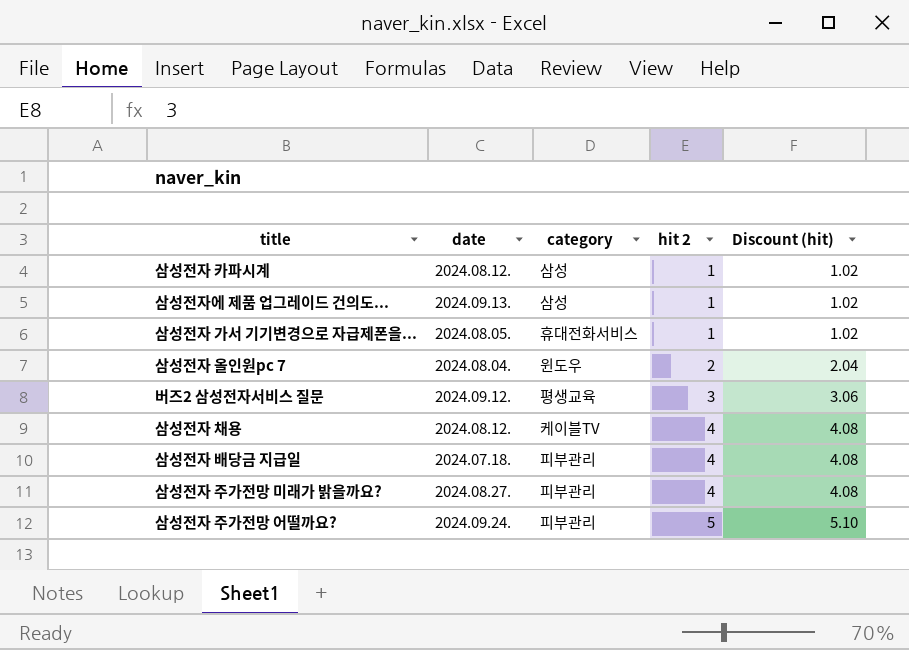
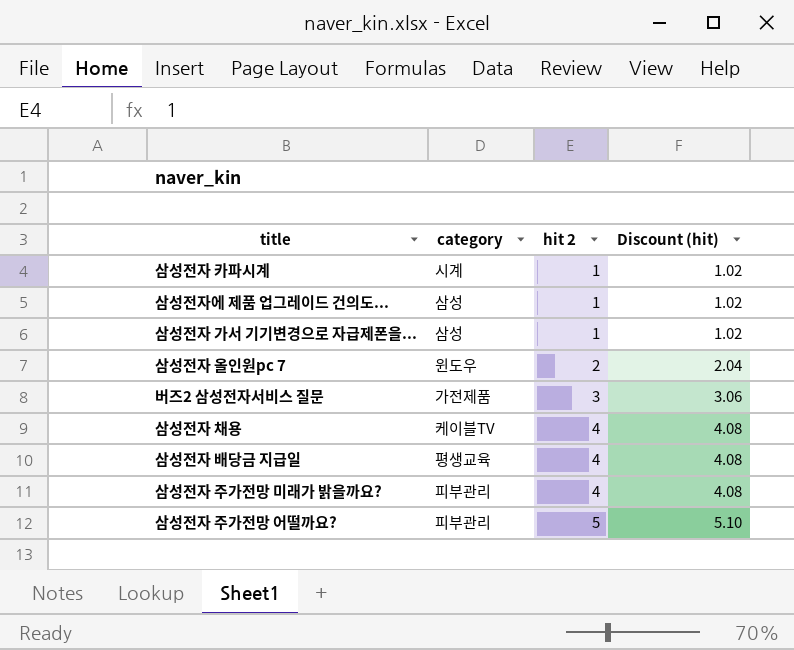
column date | position: 2 -> none
삼성전자 카파시계 | category: 삼성 -> 시계
삼성전자 가서 기기변경으로 자급제폰을... | category: 휴대전화서비스 -> 삼성
버즈2 삼성전자서비스 질문 | category: 평생교육 -> 가전제품
삼성전자 배당금 지급일 | category: 피부관리 -> 평생교육

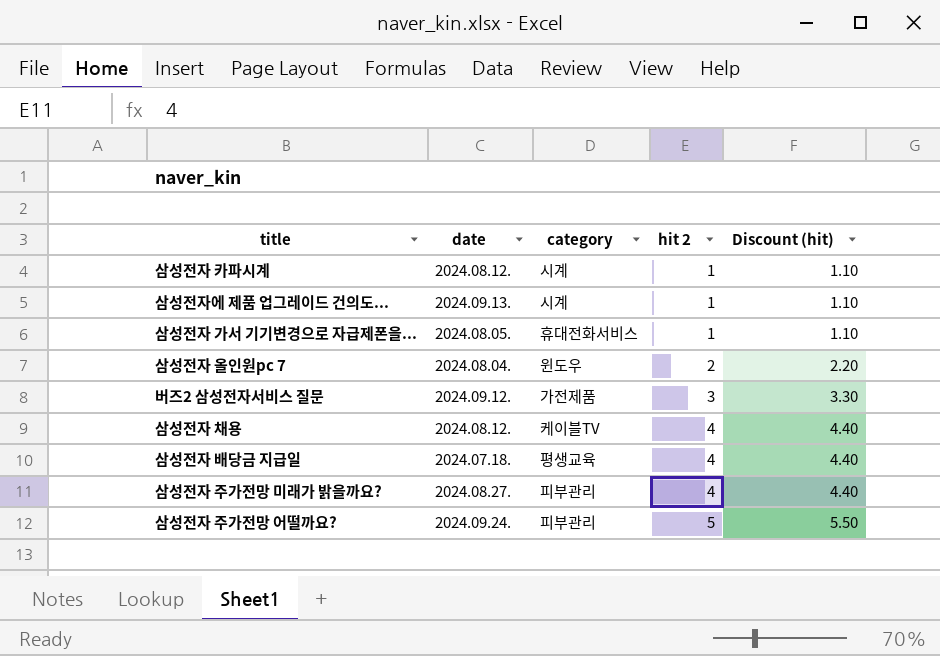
column date | position: none -> 2
column Discount (hit) | formula: [hit 2] * 1.02 -> [hit 2] * 1.1
삼성전자에 제품 업그레이드 건의도... | category: 삼성 -> 시계
삼성전자 가서 기기변경으로 자급제폰을... | category: 삼성 -> 휴대전화서비스

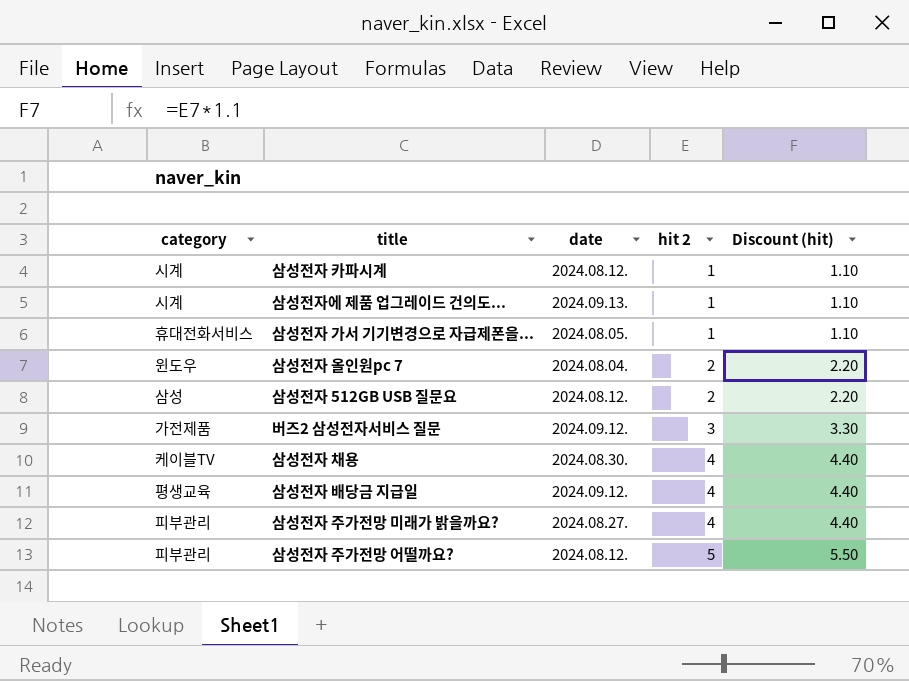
column category | position: 3 -> 1
row 삼성전자 512GB USB 질문요: none -> 삼성 | 2024.08.12. | 2 | 2.20
삼성전자 채용 | date: 2024.08.12. -> 2024.08.30.
삼성전자 배당금 지급일 | date: 2024.07.18. -> 2024.09.12.
삼성전자 주가전망 어떨까요? | date: 2024.09.24. -> 2024.08.12.

